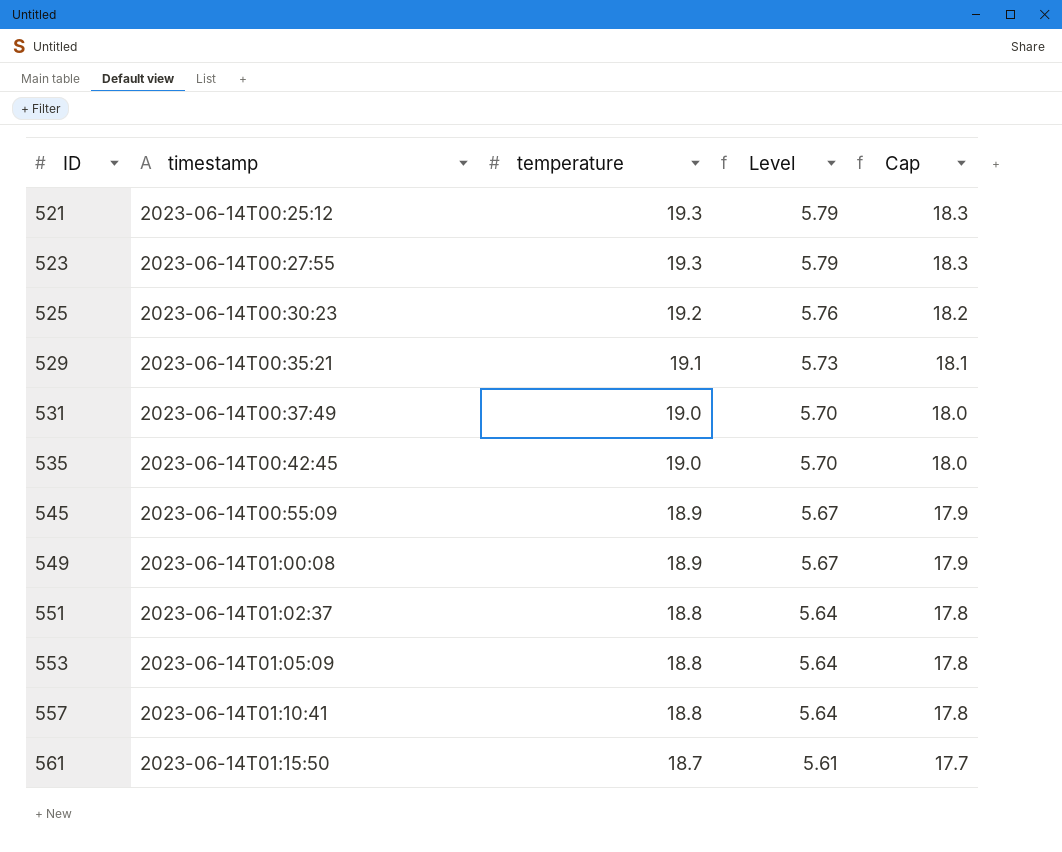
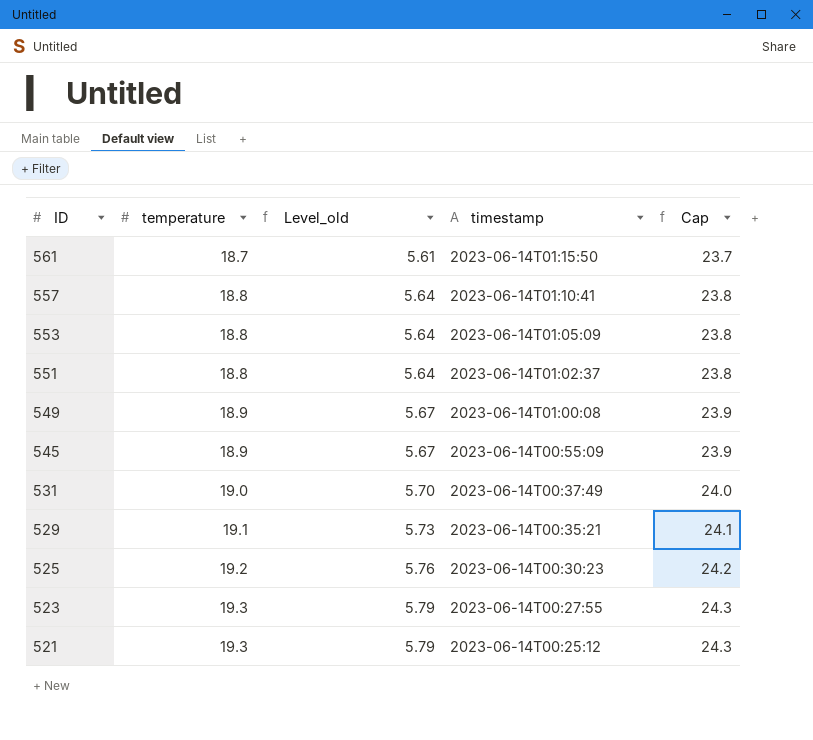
row order: ID ascending -> ID descending
column name: Level -> Level_old
column timestamp | position: 2 -> 4
column Cap | formula: [temperature] - 1 -> [temperature] + 5
row 535: 2023-06-14T00:42:45 | 19.0 | 5.70 | 18.0 -> none

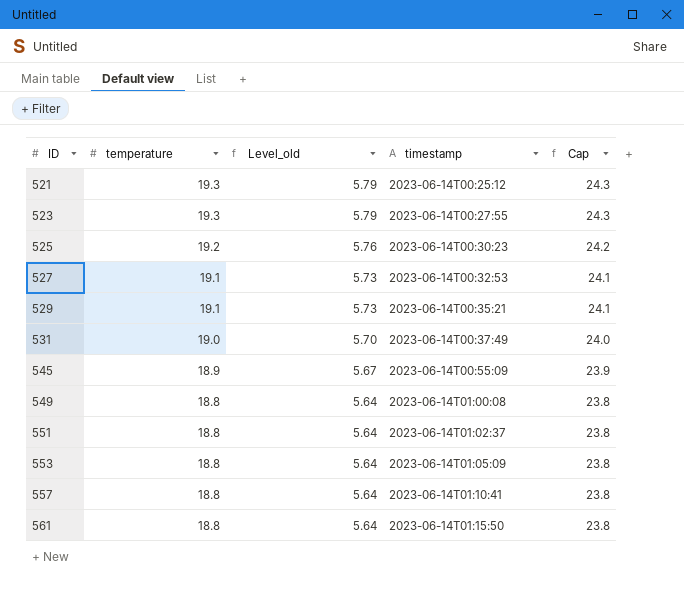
row order: ID descending -> ID ascending
row 527: none -> 19.1 | 5.73 | 2023-06-14T00:32:53 | 24.1
549 | temperature: 18.9 -> 18.8
549 | Level_old: 5.67 -> 5.64
549 | Cap: 23.9 -> 23.8
561 | temperature: 18.7 -> 18.8
561 | Level_old: 5.61 -> 5.64
561 | Cap: 23.7 -> 23.8

